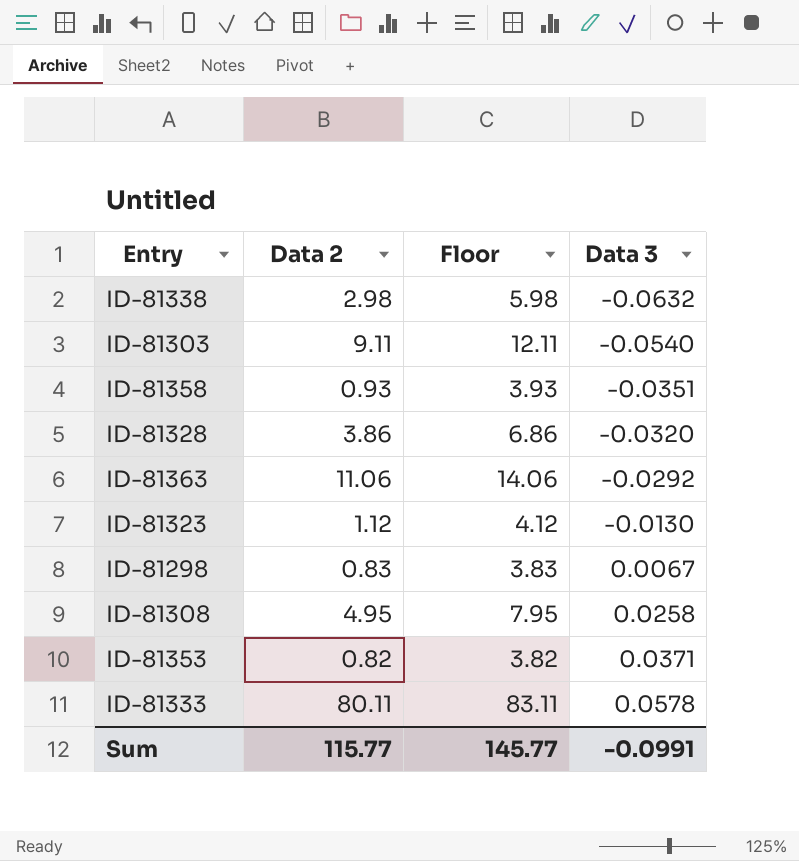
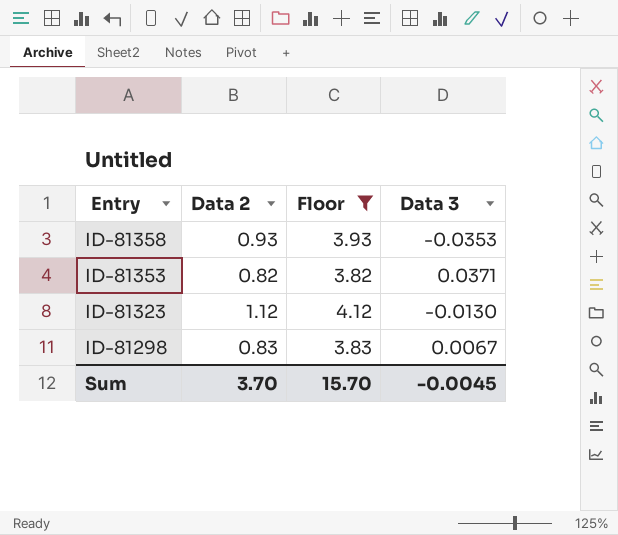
filter: none -> Floor <= 4.12
row order: Data 3 ascending -> Entry descending
ID-81358 | Data 3: -0.0351 -> -0.0353
Sum | Data 2: 115.77 -> 3.70
Sum | Floor: 145.77 -> 15.70
Sum | Data 3: -0.0991 -> -0.0045

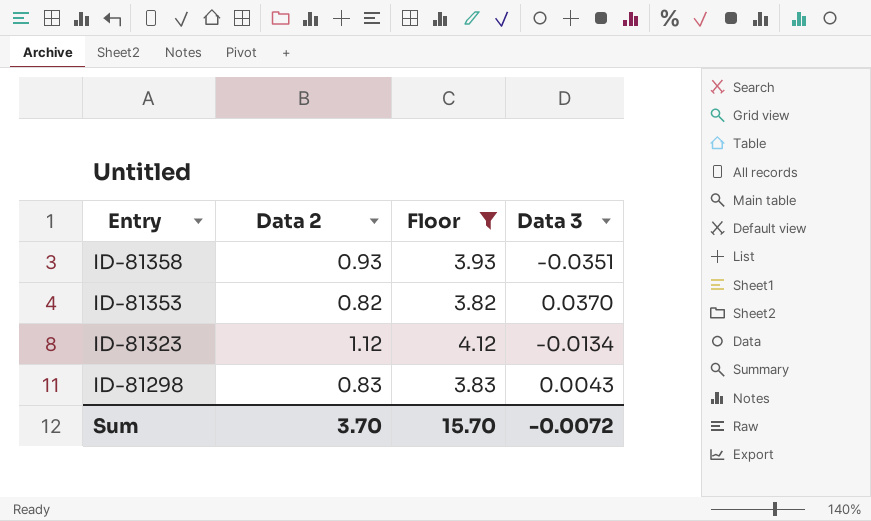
ID-81358 | Data 3: -0.0353 -> -0.0351
ID-81353 | Data 3: 0.0371 -> 0.0370
ID-81323 | Data 3: -0.0130 -> -0.0134
ID-81298 | Data 3: 0.0067 -> 0.0043
Sum | Data 3: -0.0045 -> -0.0072

